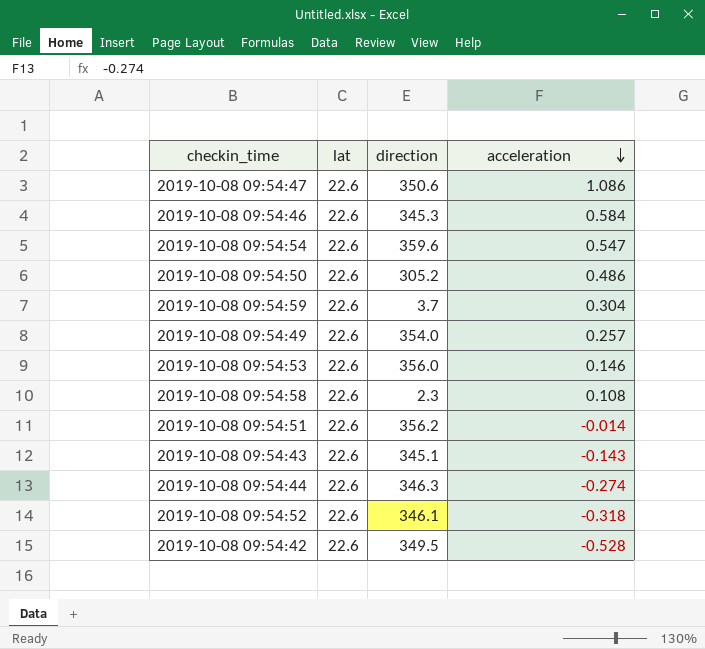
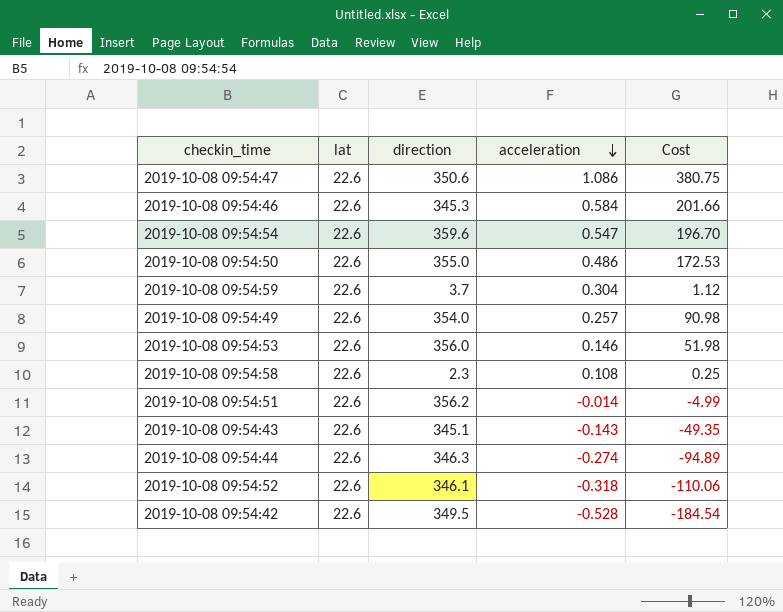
column Cost | formula: none -> [direction] * [acceleration]
2019-10-08 09:54:50 | direction: 305.2 -> 355.0

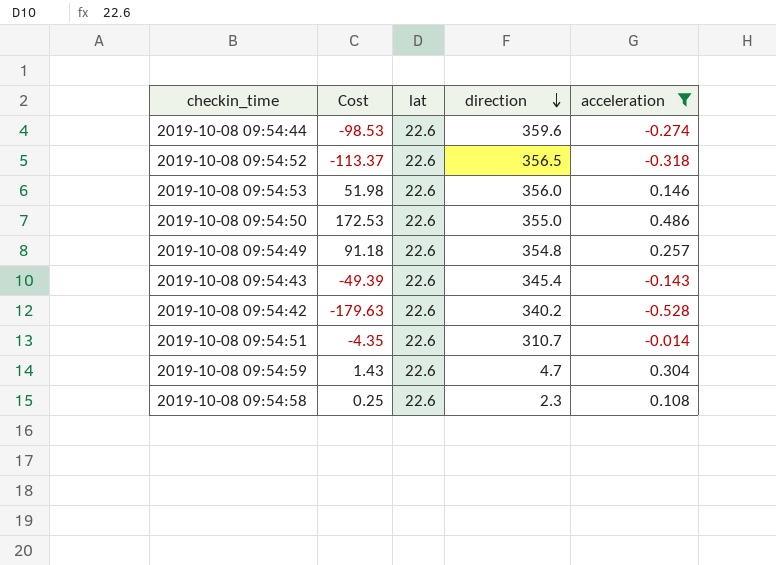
filter: none -> acceleration <= 0.486
row order: acceleration descending -> direction descending
column Cost | position: 5 -> 2
2019-10-08 09:54:44 | Cost: -94.89 -> -98.53
2019-10-08 09:54:44 | direction: 346.3 -> 359.6
2019-10-08 09:54:52 | Cost: -110.06 -> -113.37
2019-10-08 09:54:52 | direction: 346.1 -> 356.5
2019-10-08 09:54:49 | Cost: 90.98 -> 91.18
2019-10-08 09:54:49 | direction: 354.0 -> 354.8
2019-10-08 09:54:43 | Cost: -49.35 -> -49.39
2019-10-08 09:54:43 | direction: 345.1 -> 345.4
2019-10-08 09:54:42 | Cost: -184.54 -> -179.63
2019-10-08 09:54:42 | direction: 349.5 -> 340.2
2019-10-08 09:54:51 | Cost: -4.99 -> -4.35
2019-10-08 09:54:51 | direction: 356.2 -> 310.7
2019-10-08 09:54:59 | Cost: 1.12 -> 1.43
2019-10-08 09:54:59 | direction: 3.7 -> 4.7

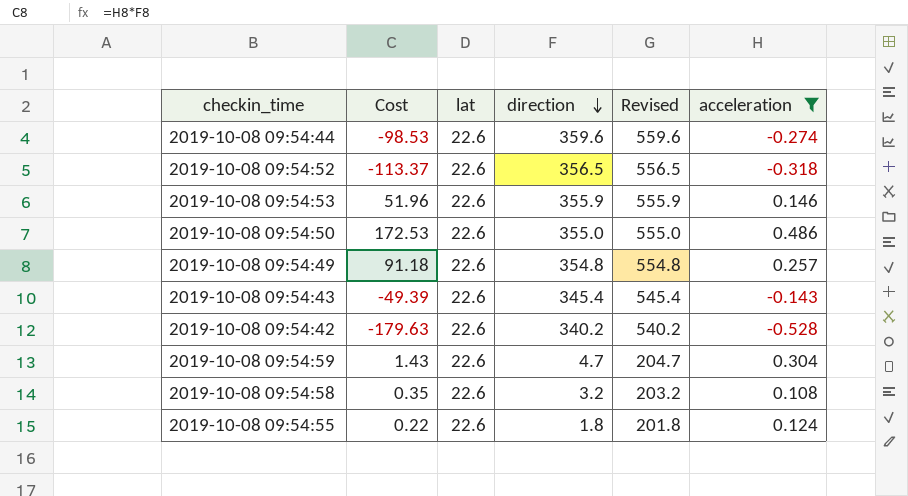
column Revised | formula: none -> [direction] + 200
row 2019-10-08 09:54:51: -4.35 | 22.6 | 310.7 | -0.014 -> none
2019-10-08 09:54:53 | Cost: 51.98 -> 51.96
2019-10-08 09:54:53 | direction: 356.0 -> 355.9
2019-10-08 09:54:58 | Cost: 0.25 -> 0.35
2019-10-08 09:54:58 | direction: 2.3 -> 3.2
row 2019-10-08 09:54:55: none -> 0.22 | 22.6 | 1.8 | 201.8 | 0.124

